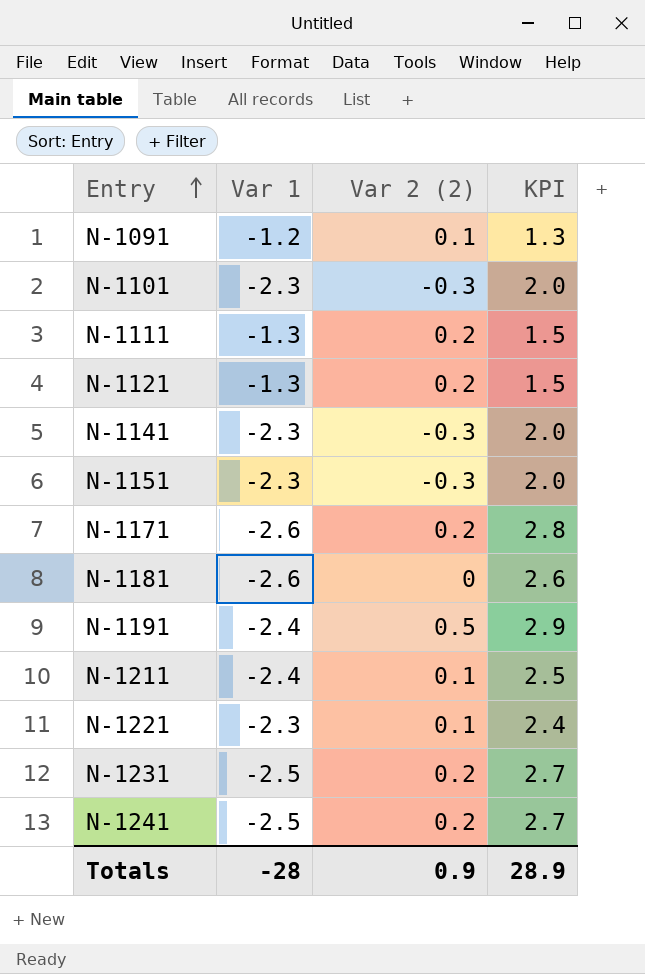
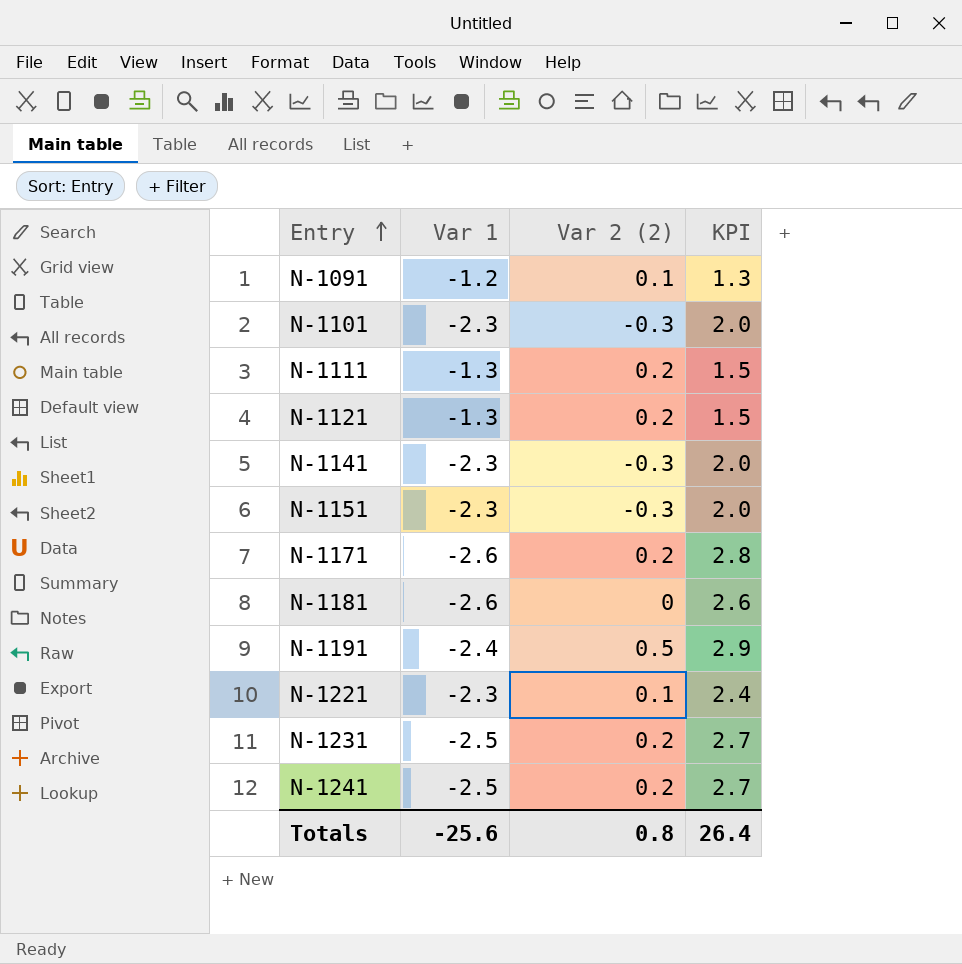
row N-1211: -2.4 | 0.1 | 2.5 -> none
Totals | Var 1: -28 -> -25.6
Totals | Var 2 (2): 0.9 -> 0.8
Totals | KPI: 28.9 -> 26.4

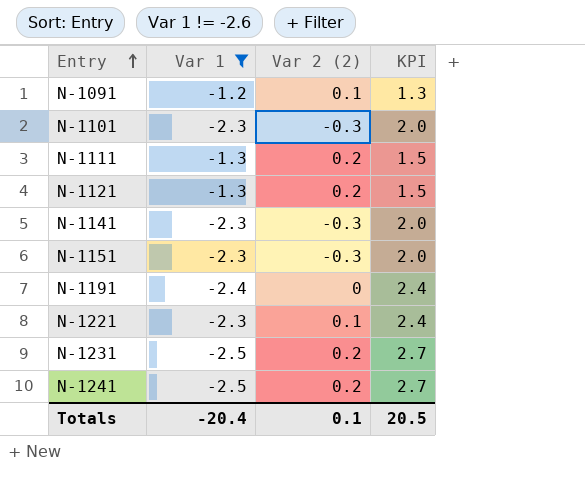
filter: none -> Var 1 != -2.6
N-1191 | Var 2 (2): 0.5 -> 0
N-1191 | KPI: 2.9 -> 2.4
Totals | Var 1: -25.6 -> -20.4
Totals | Var 2 (2): 0.8 -> 0.1
Totals | KPI: 26.4 -> 20.5

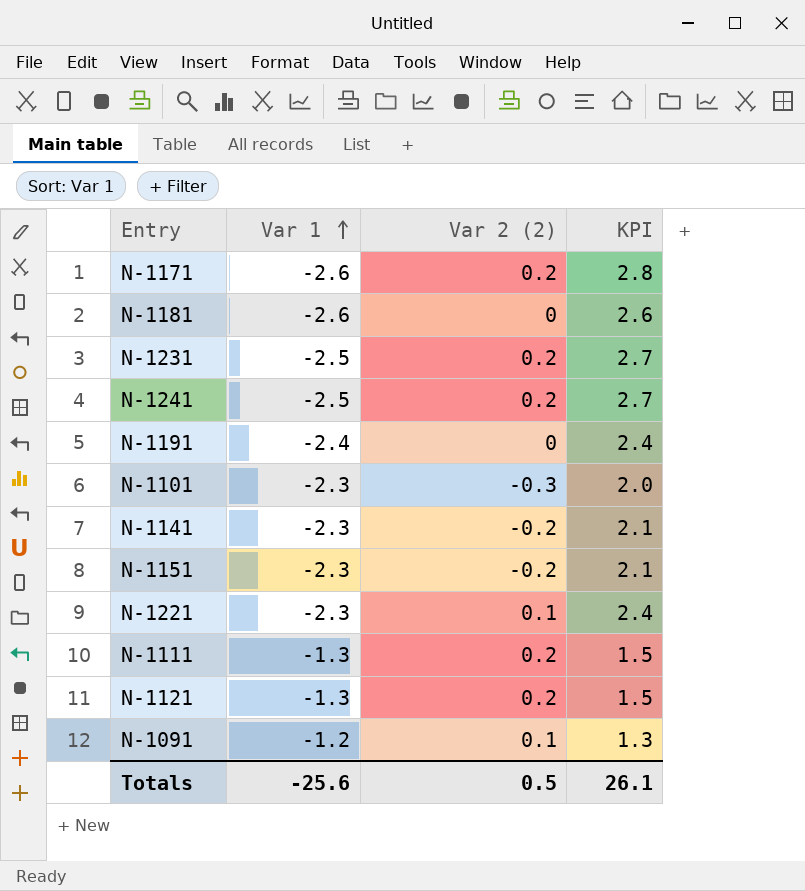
filter: Var 1 != -2.6 -> none
row order: Entry ascending -> Var 1 ascending
N-1141 | Var 2 (2): -0.3 -> -0.2
N-1141 | KPI: 2.0 -> 2.1
N-1151 | Var 2 (2): -0.3 -> -0.2
N-1151 | KPI: 2.0 -> 2.1
Totals | Var 1: -20.4 -> -25.6
Totals | Var 2 (2): 0.1 -> 0.5
Totals | KPI: 20.5 -> 26.1

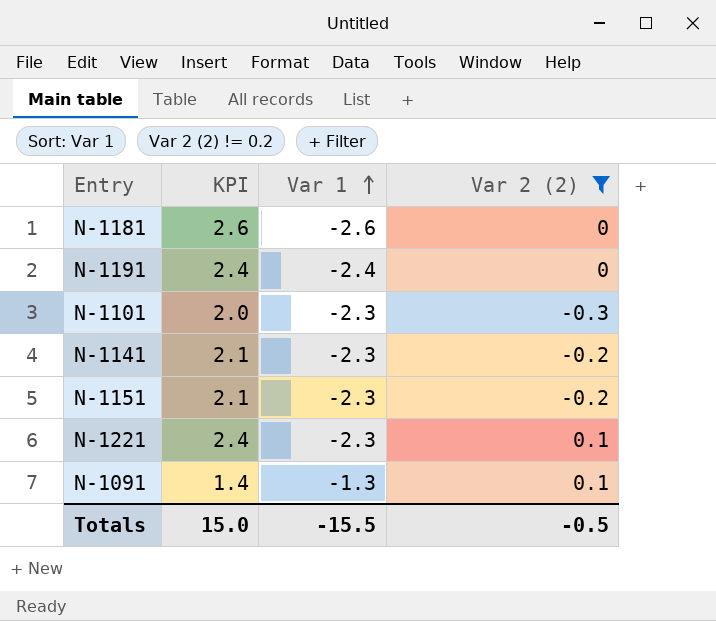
filter: none -> Var 2 (2) != 0.2
column KPI | position: 4 -> 2
N-1091 | KPI: 1.3 -> 1.4
N-1091 | Var 1: -1.2 -> -1.3
Totals | KPI: 26.1 -> 15.0
Totals | Var 1: -25.6 -> -15.5
Totals | Var 2 (2): 0.5 -> -0.5

